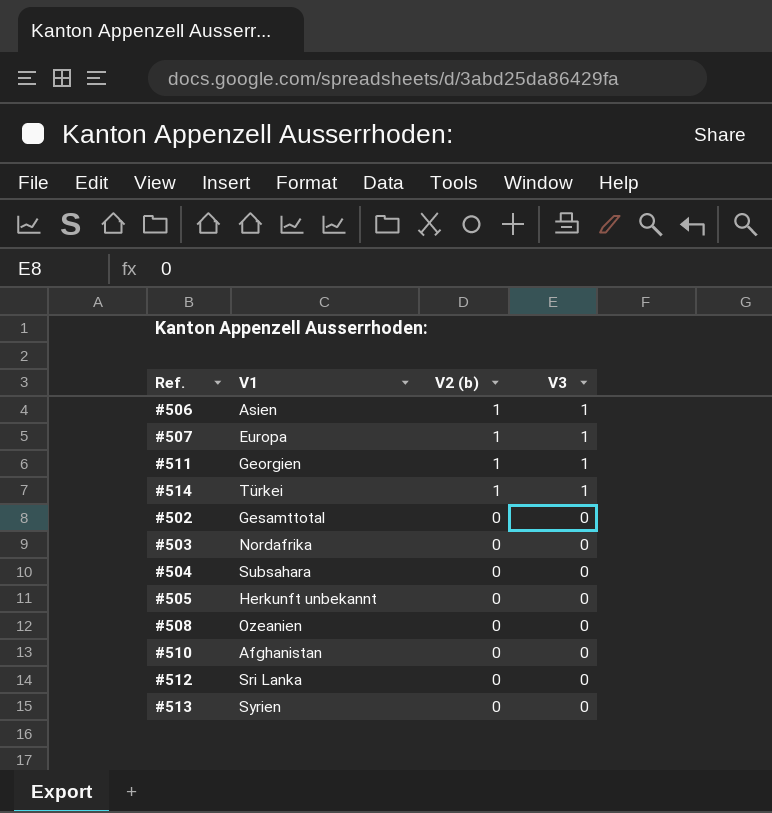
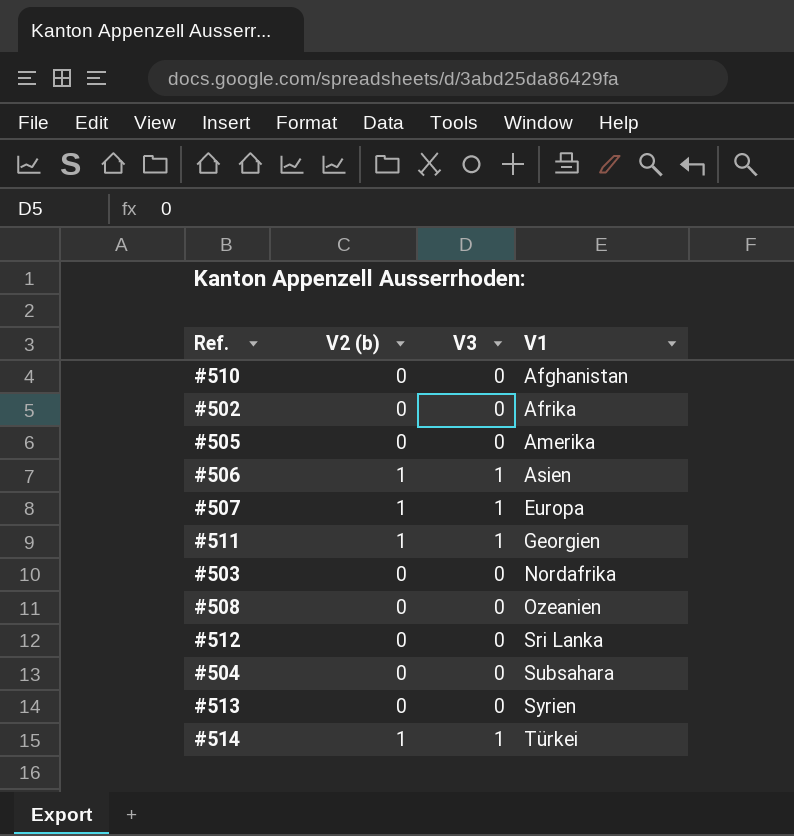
row order: V2 (b) descending -> V1 ascending
column V1 | position: 2 -> 4
#502 | V1: Gesamttotal -> Afrika
#505 | V1: Herkunft unbekannt -> Amerika

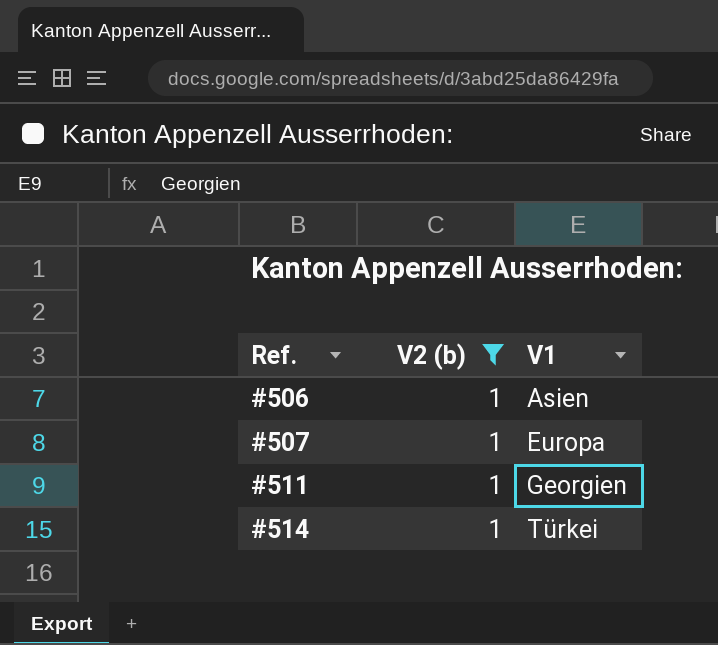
filter: none -> V2 (b) = 1
column V3 | position: 3 -> none

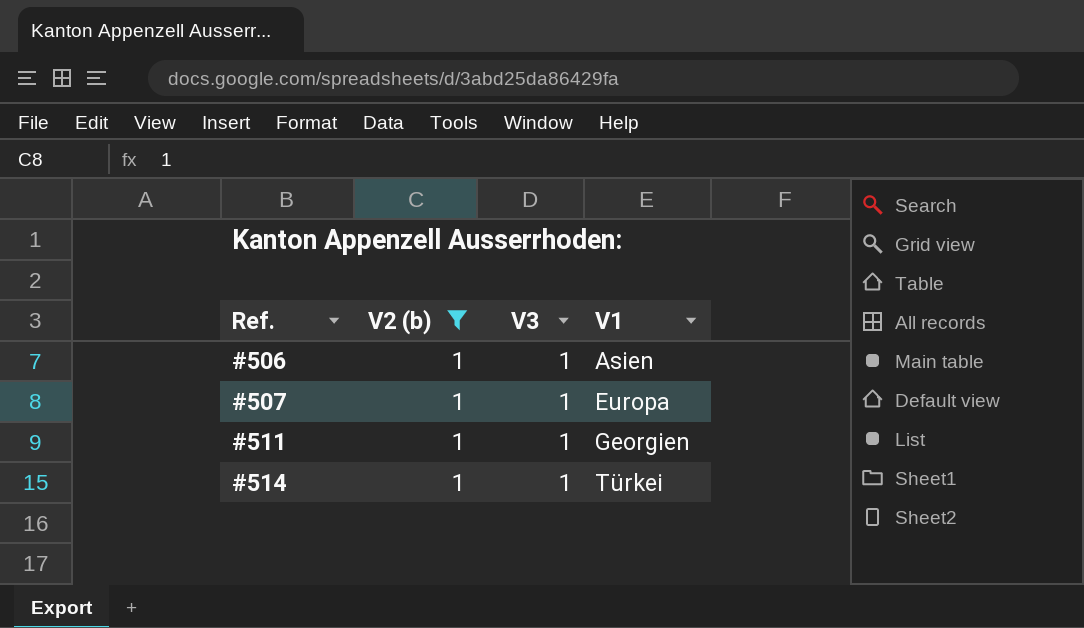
column V3 | position: none -> 3

